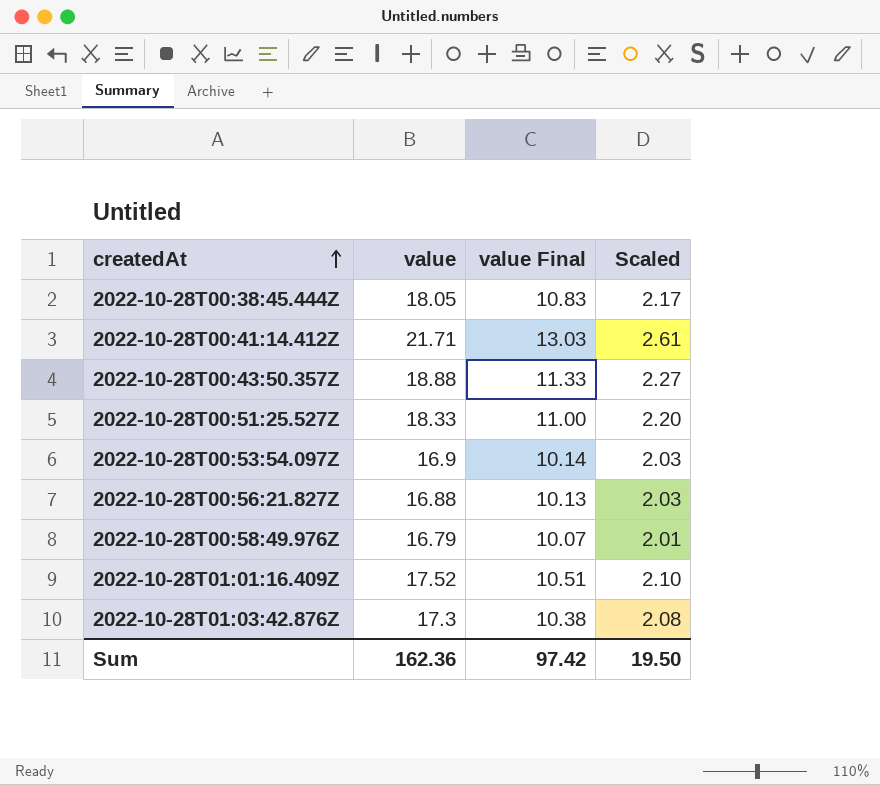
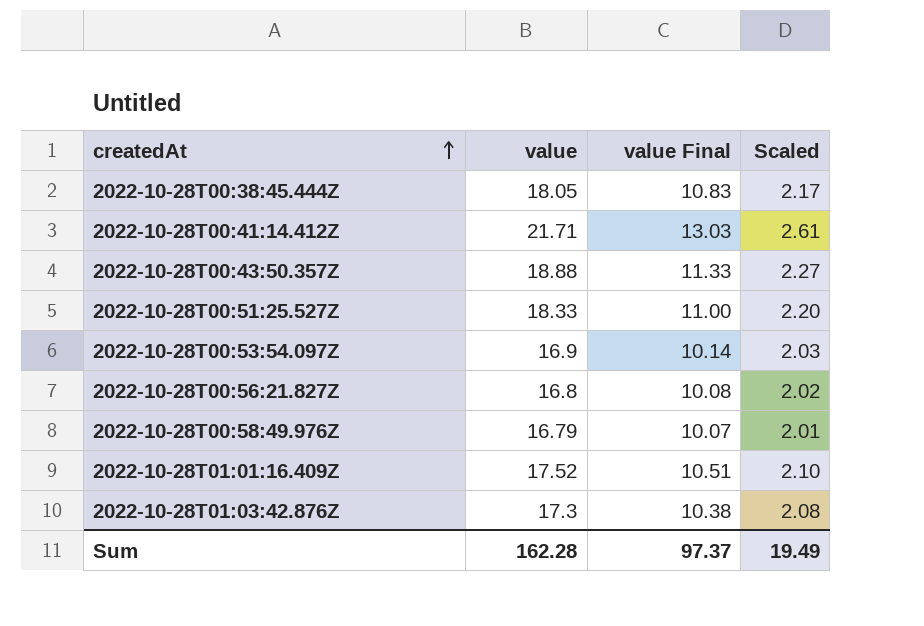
2022-10-28T00:56:21.827Z | value: 16.88 -> 16.8
2022-10-28T00:56:21.827Z | value Final: 10.13 -> 10.08
2022-10-28T00:56:21.827Z | Scaled: 2.03 -> 2.02
Sum | value: 162.36 -> 162.28
Sum | value Final: 97.42 -> 97.37
Sum | Scaled: 19.50 -> 19.49

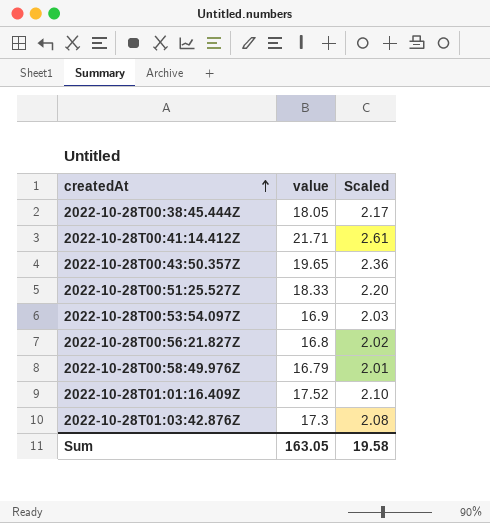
column value Final | formula: [value] * 0.6 -> none
2022-10-28T00:43:50.357Z | value: 18.88 -> 19.65
2022-10-28T00:43:50.357Z | Scaled: 2.27 -> 2.36
Sum | value: 162.28 -> 163.05
Sum | Scaled: 19.49 -> 19.58

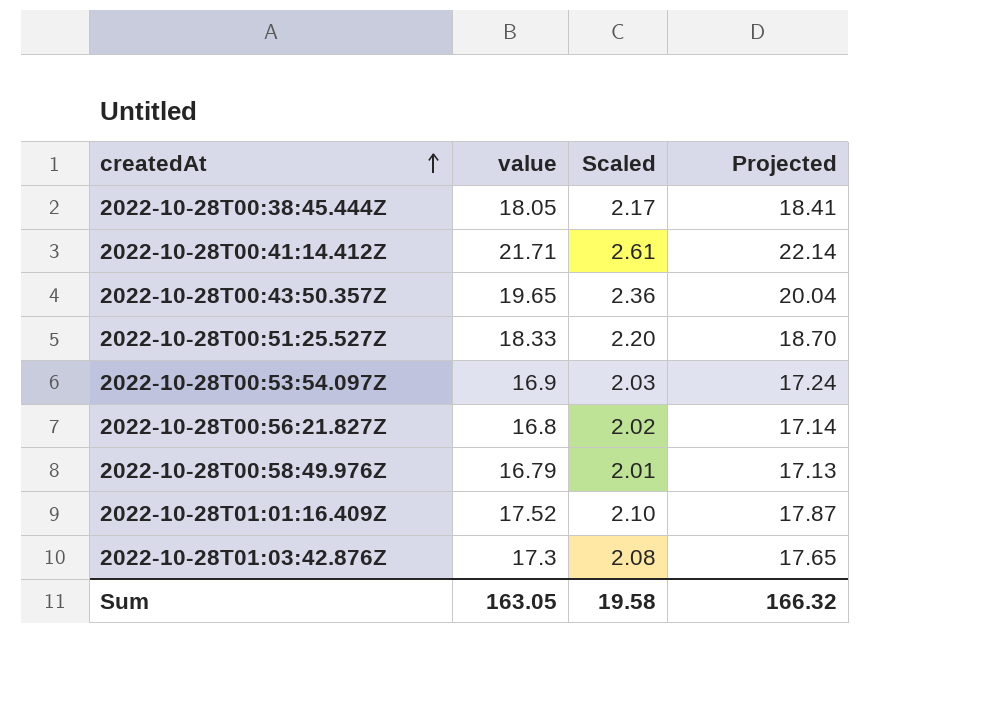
column Projected | formula: none -> [value] * 1.02

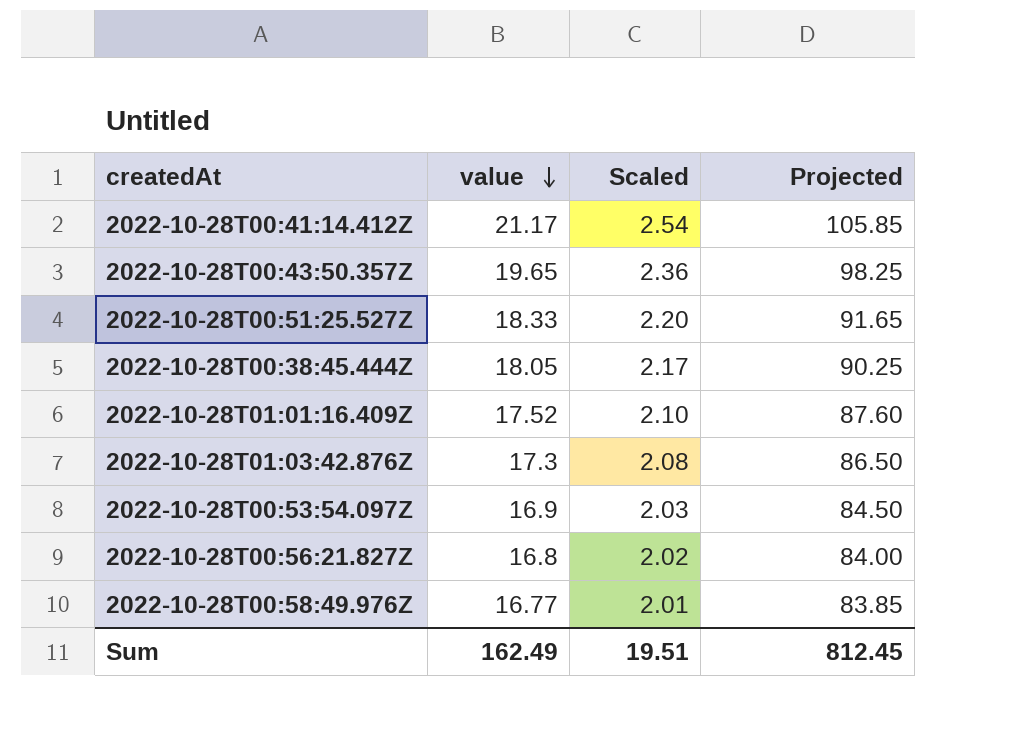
row order: createdAt ascending -> value descending
column Projected | formula: [value] * 1.02 -> [value] * 5
2022-10-28T00:41:14.412Z | value: 21.71 -> 21.17
2022-10-28T00:41:14.412Z | Scaled: 2.61 -> 2.54
2022-10-28T00:58:49.976Z | value: 16.79 -> 16.77
Sum | value: 163.05 -> 162.49
Sum | Scaled: 19.58 -> 19.51
Sum | Projected: 166.32 -> 812.45

